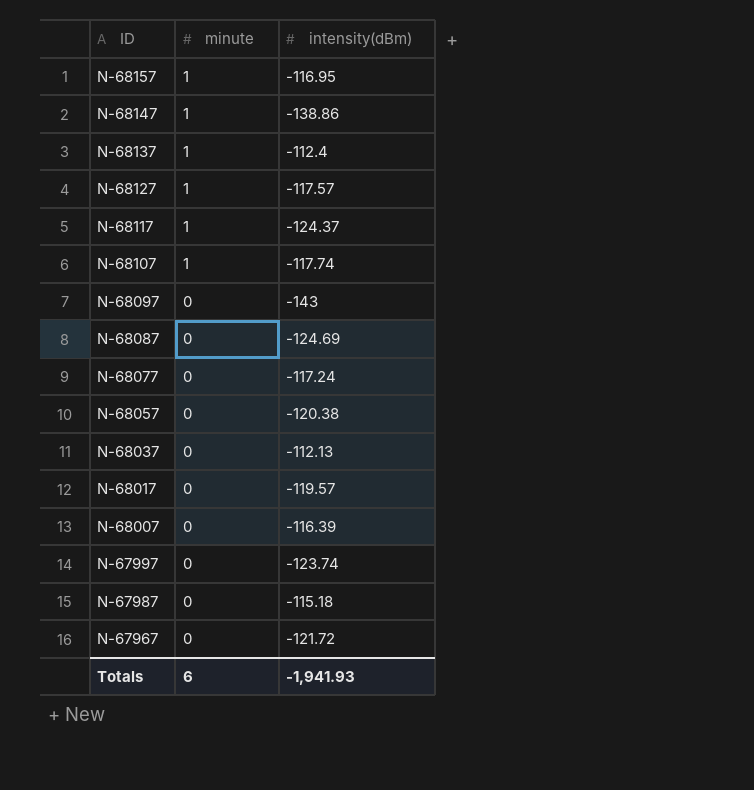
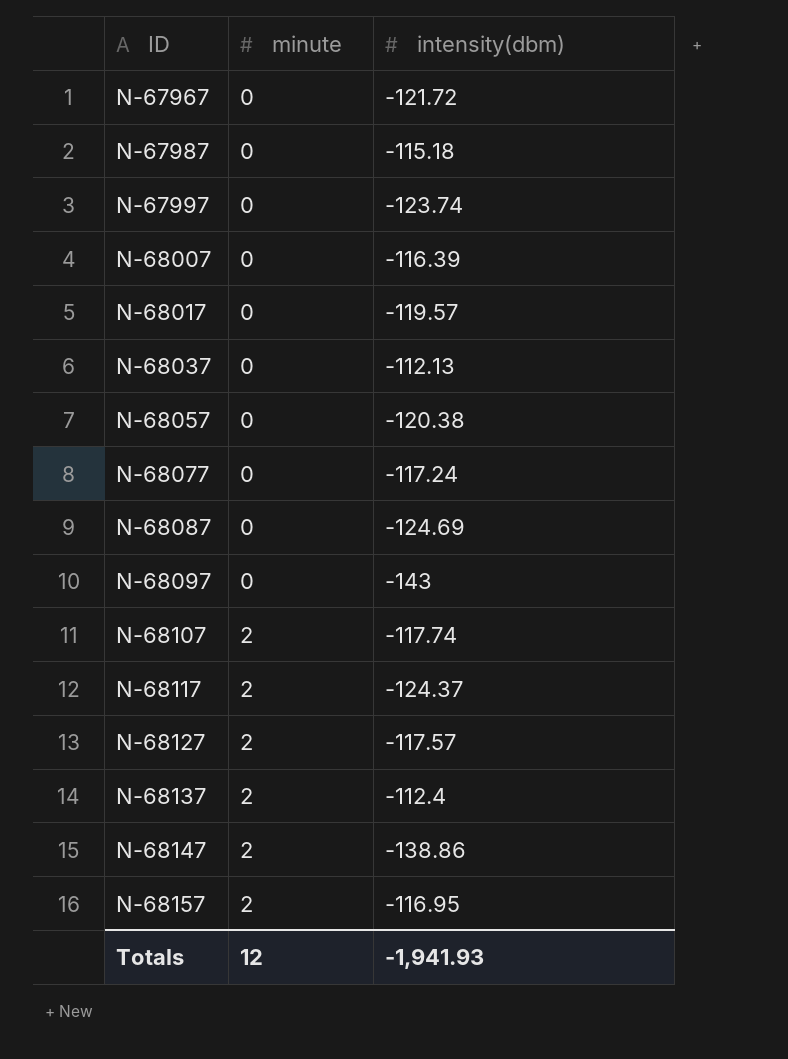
row order: ID descending -> ID ascending
column name: intensity(dBm) -> intensity(dbm)
N-68107 | minute: 1 -> 2
N-68117 | minute: 1 -> 2
N-68127 | minute: 1 -> 2
N-68137 | minute: 1 -> 2
N-68147 | minute: 1 -> 2
N-68157 | minute: 1 -> 2
Totals | minute: 6 -> 12

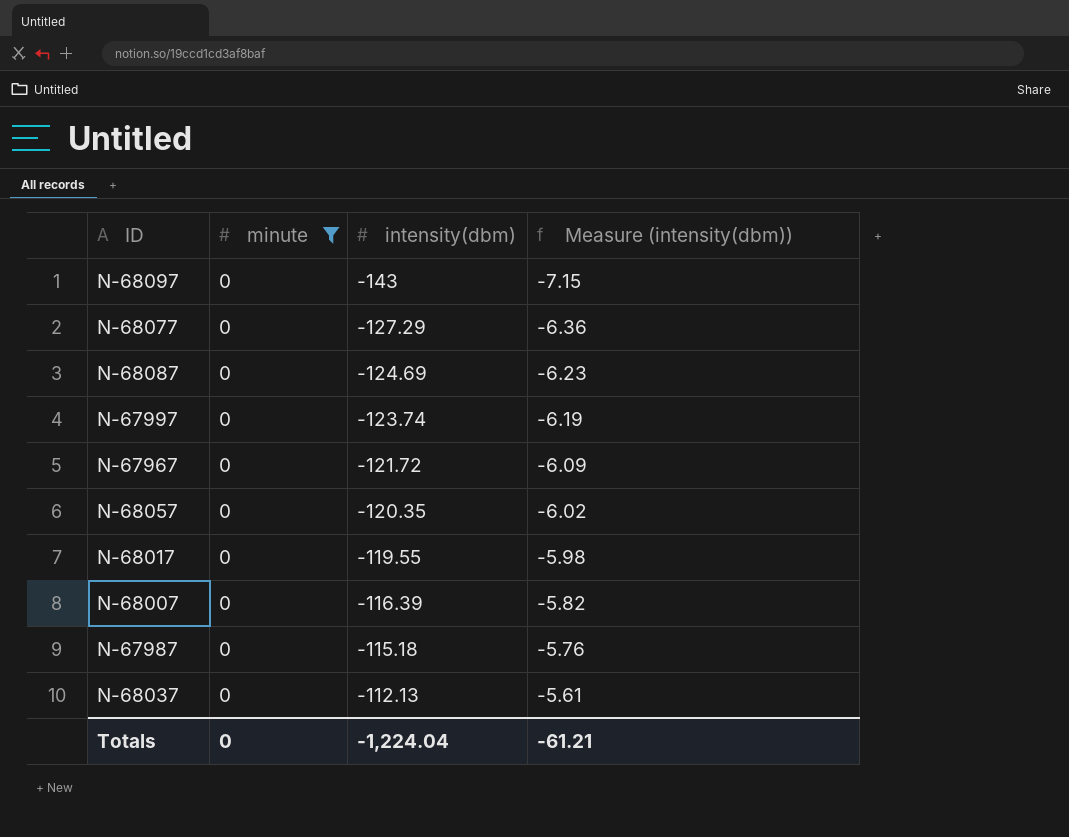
filter: none -> minute = 0
row order: ID ascending -> intensity(dbm) ascending
column Measure (intensity(dbm)) | formula: none -> [intensity(dbm)] * 0.05
N-68077 | intensity(dbm): -117.24 -> -127.29
N-68057 | intensity(dbm): -120.38 -> -120.35
N-68017 | intensity(dbm): -119.57 -> -119.55
Totals | minute: 12 -> 0
Totals | intensity(dbm): -1,941.93 -> -1,224.04

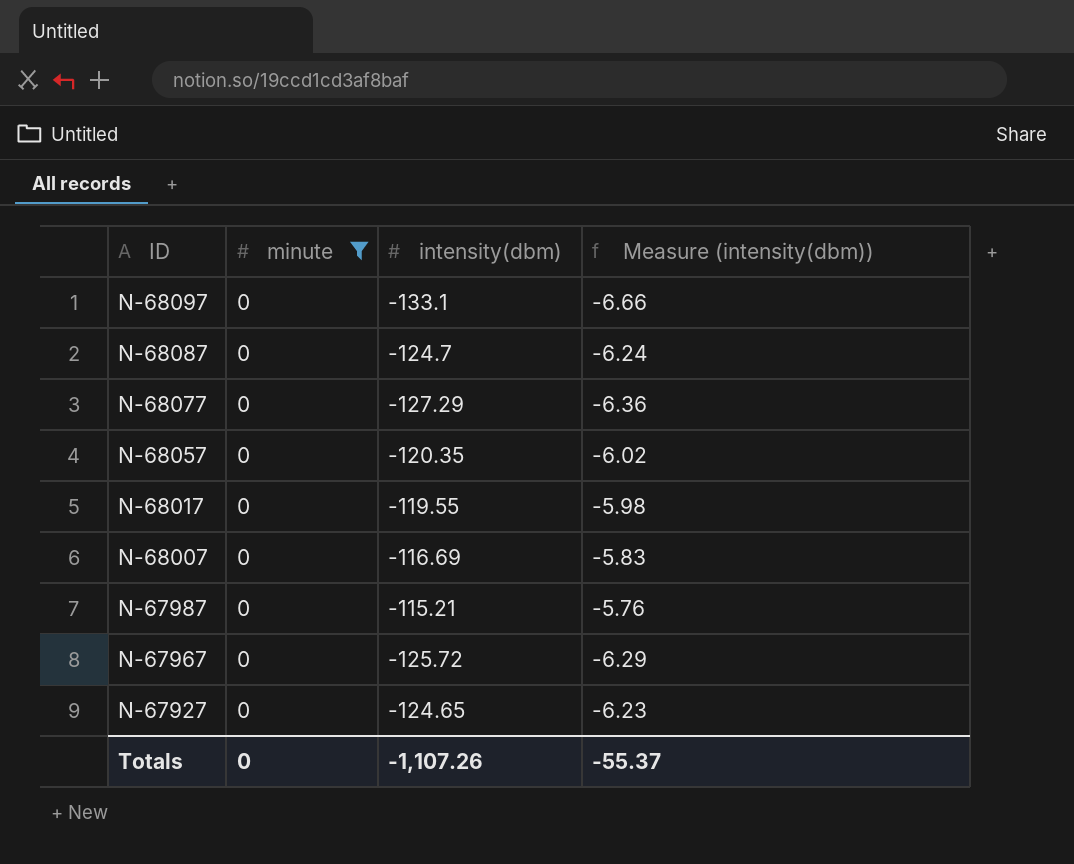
row order: intensity(dbm) ascending -> ID descending
row N-67997: 0 | -123.74 | -6.19 -> none
row N-68037: 0 | -112.13 | -5.61 -> none
N-68097 | intensity(dbm): -143 -> -133.1
N-68097 | Measure (intensity(dbm)): -7.15 -> -6.66
N-68087 | intensity(dbm): -124.69 -> -124.7
N-68087 | Measure (intensity(dbm)): -6.23 -> -6.24
N-68007 | intensity(dbm): -116.39 -> -116.69
N-68007 | Measure (intensity(dbm)): -5.82 -> -5.83
N-67987 | intensity(dbm): -115.18 -> -115.21
N-67967 | intensity(dbm): -121.72 -> -125.72
N-67967 | Measure (intensity(dbm)): -6.09 -> -6.29
row N-67927: none -> 0 | -124.65 | -6.23
Totals | intensity(dbm): -1,224.04 -> -1,107.26
Totals | Measure (intensity(dbm)): -61.21 -> -55.37

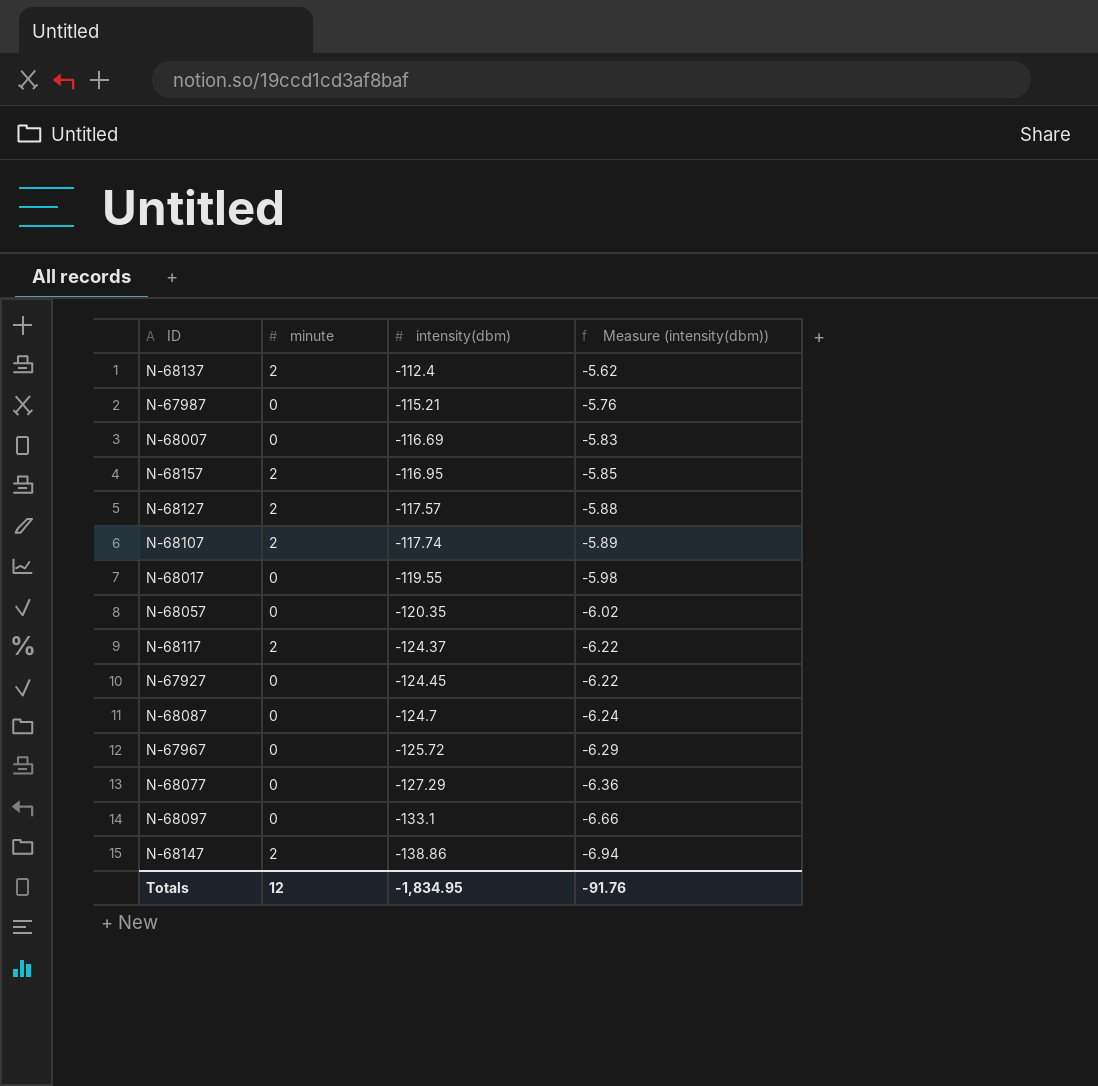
filter: minute = 0 -> none
row order: ID descending -> intensity(dbm) descending
N-67927 | intensity(dbm): -124.65 -> -124.45
N-67927 | Measure (intensity(dbm)): -6.23 -> -6.22
Totals | minute: 0 -> 12
Totals | intensity(dbm): -1,107.26 -> -1,834.95
Totals | Measure (intensity(dbm)): -55.37 -> -91.76

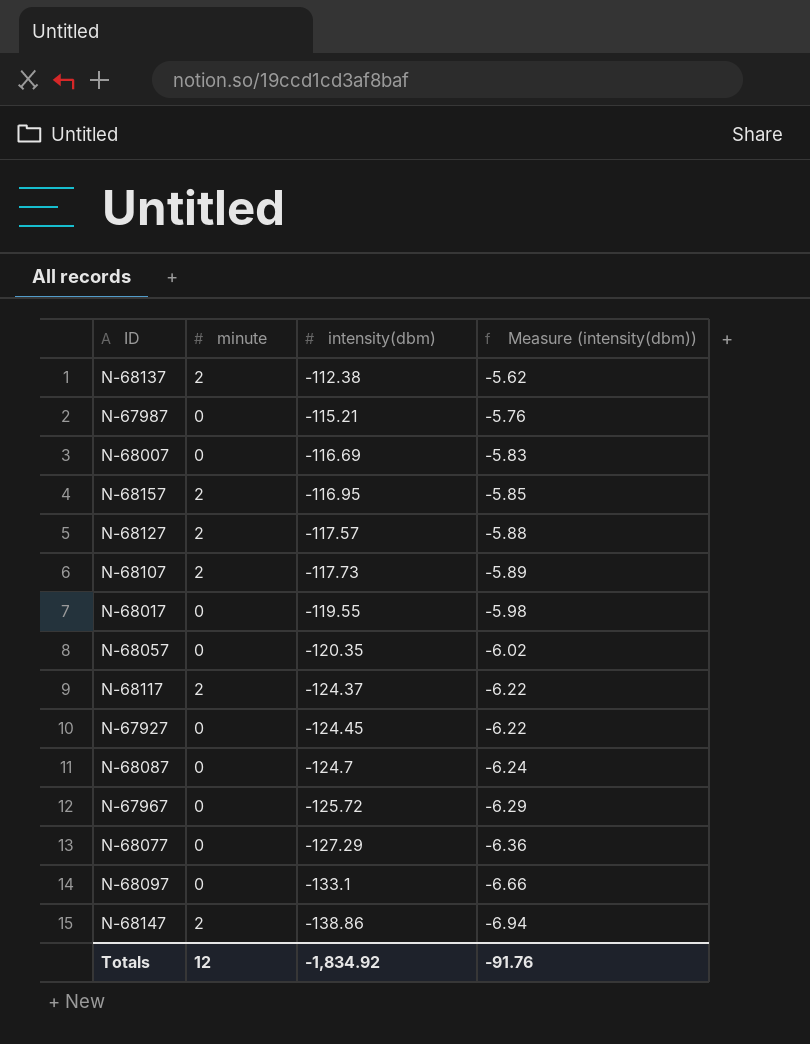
N-68137 | intensity(dbm): -112.4 -> -112.38
N-68107 | intensity(dbm): -117.74 -> -117.73
Totals | intensity(dbm): -1,834.95 -> -1,834.92

